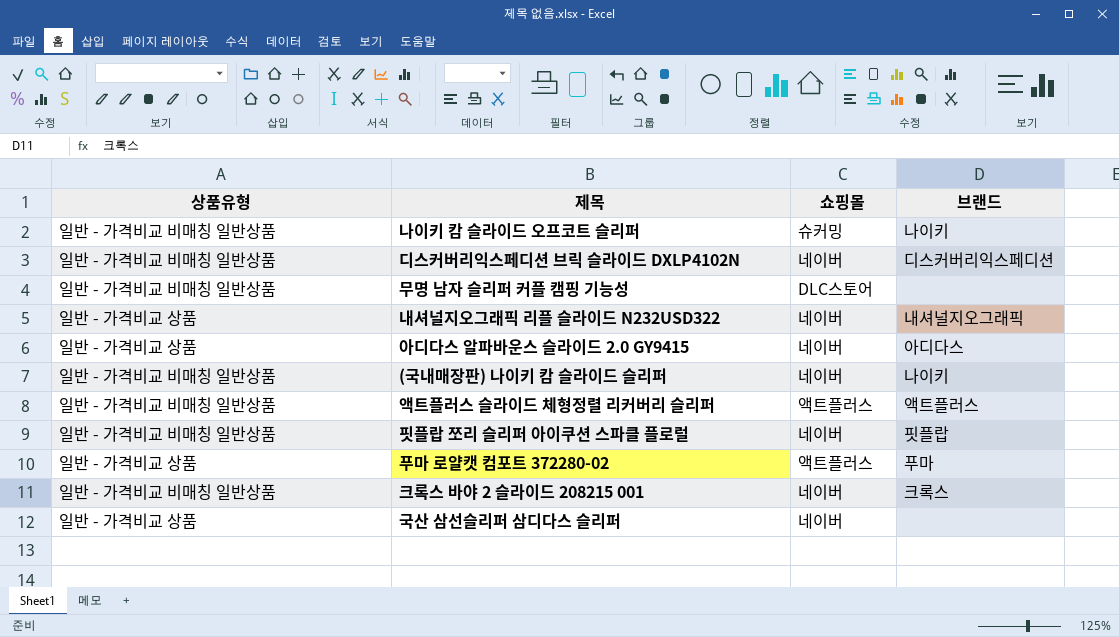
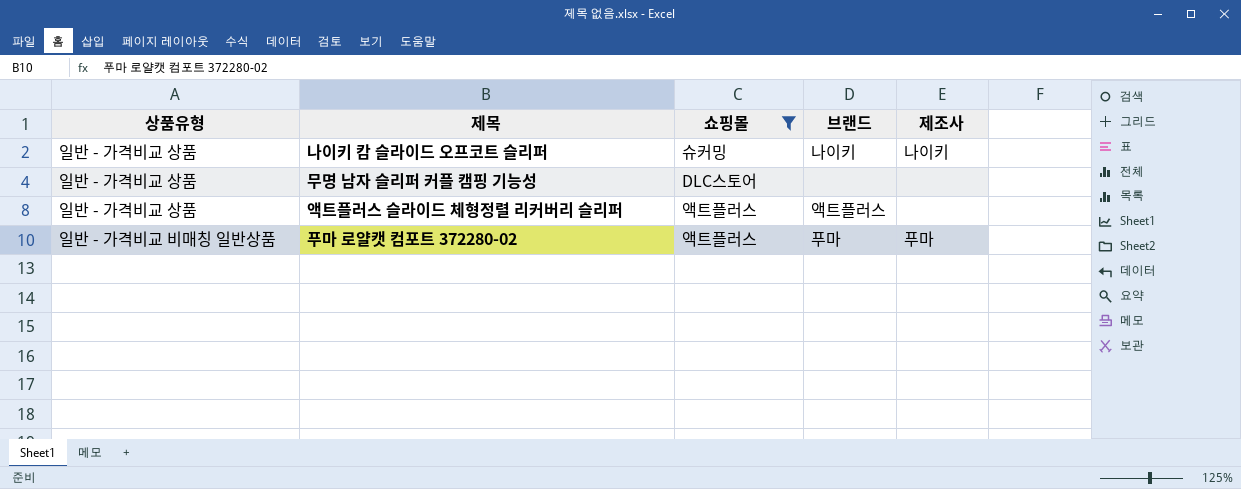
filter: none -> 쇼핑몰 != 네이버
column 제조사 | position: none -> 5
나이키 캄 슬라이드 오프코트 슬리퍼 | 상품유형: 일반 - 가격비교 비매칭 일반상품 -> 일반 - 가격비교 상품
무명 남자 슬리퍼 커플 캠핑 기능성 | 상품유형: 일반 - 가격비교 비매칭 일반상품 -> 일반 - 가격비교 상품
액트플러스 슬라이드 체형정렬 리커버리 슬리퍼 | 상품유형: 일반 - 가격비교 비매칭 일반상품 -> 일반 - 가격비교 상품
푸마 로얄캣 컴포트 372280-02 | 상품유형: 일반 - 가격비교 상품 -> 일반 - 가격비교 비매칭 일반상품

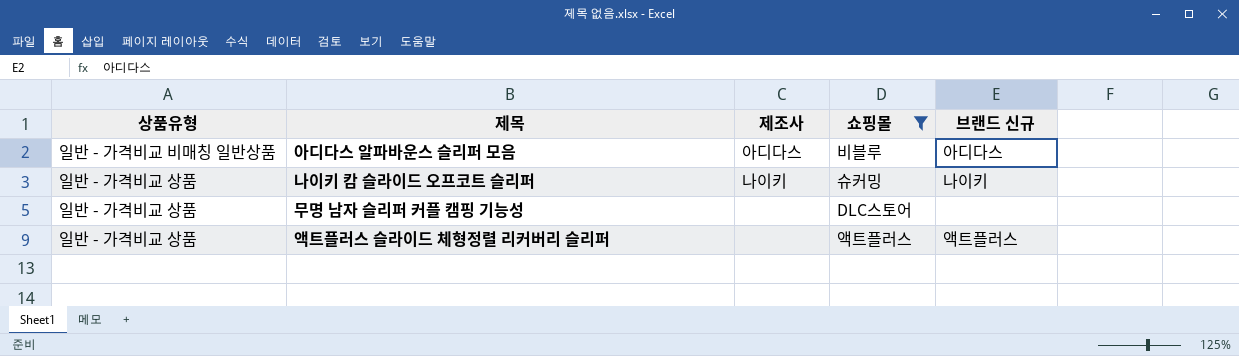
column 제조사 | position: 5 -> 3
column name: 브랜드 -> 브랜드 신규
row 푸마 로얄캣 컴포트 372280-02: 일반 - 가격비교 비매칭 일반상품 | 액트플러스 | 푸마 | 푸마 -> none
row 아디다스 알파바운스 슬리퍼 모음: none -> 일반 - 가격비교 비매칭 일반상품 | 아디다스 | 비블루 | 아디다스

